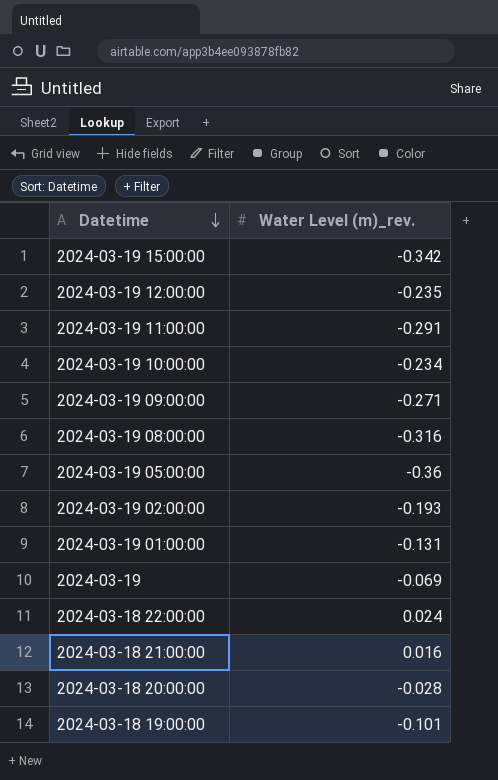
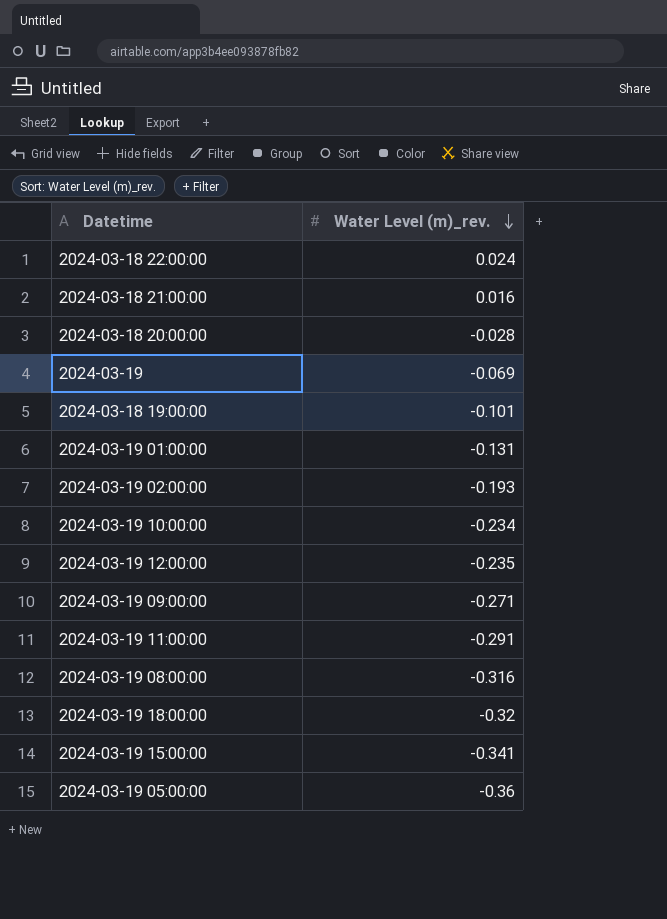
row order: Datetime descending -> Water Level (m)_rev. descending
row 2024-03-19 18:00:00: none -> -0.32
2024-03-19 15:00:00 | Water Level (m)_rev.: -0.342 -> -0.341

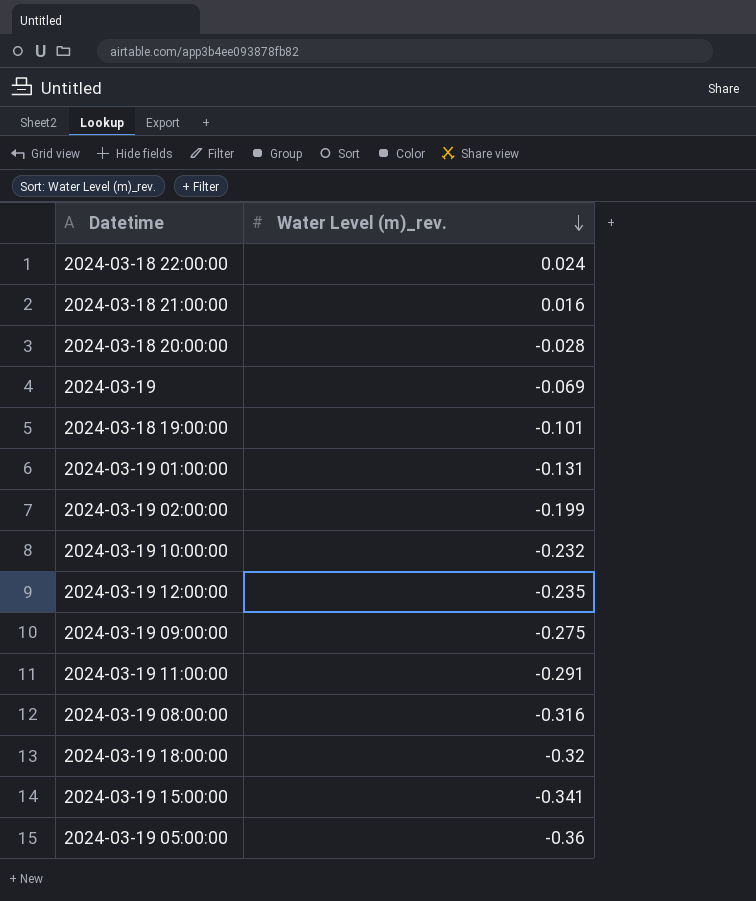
2024-03-19 02:00:00 | Water Level (m)_rev.: -0.193 -> -0.199
2024-03-19 10:00:00 | Water Level (m)_rev.: -0.234 -> -0.232
2024-03-19 09:00:00 | Water Level (m)_rev.: -0.271 -> -0.275

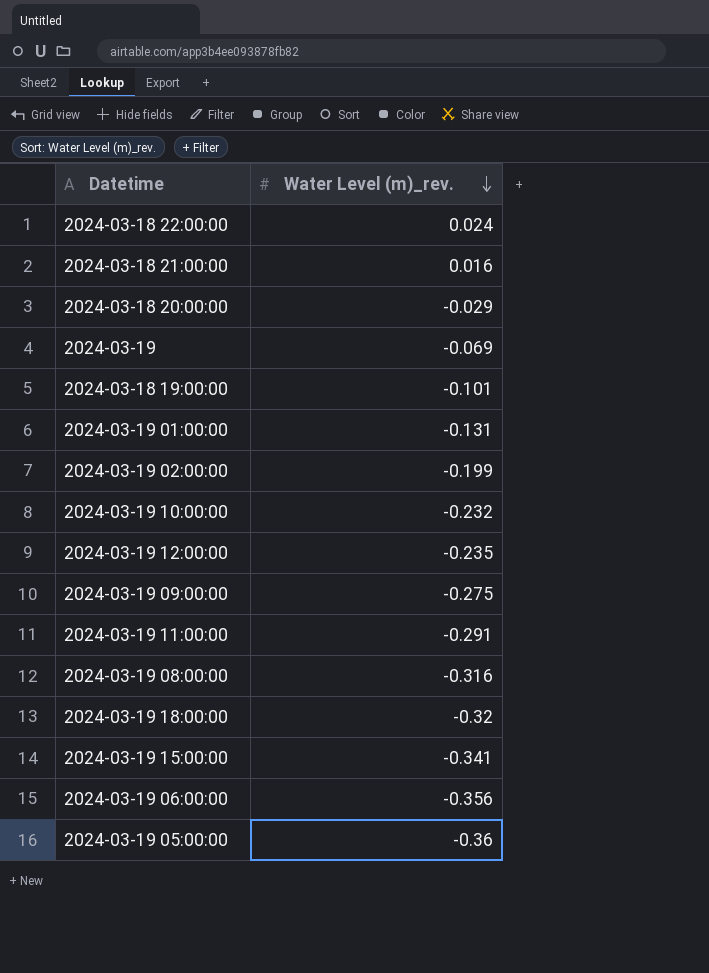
2024-03-18 20:00:00 | Water Level (m)_rev.: -0.028 -> -0.029
row 2024-03-19 06:00:00: none -> -0.356

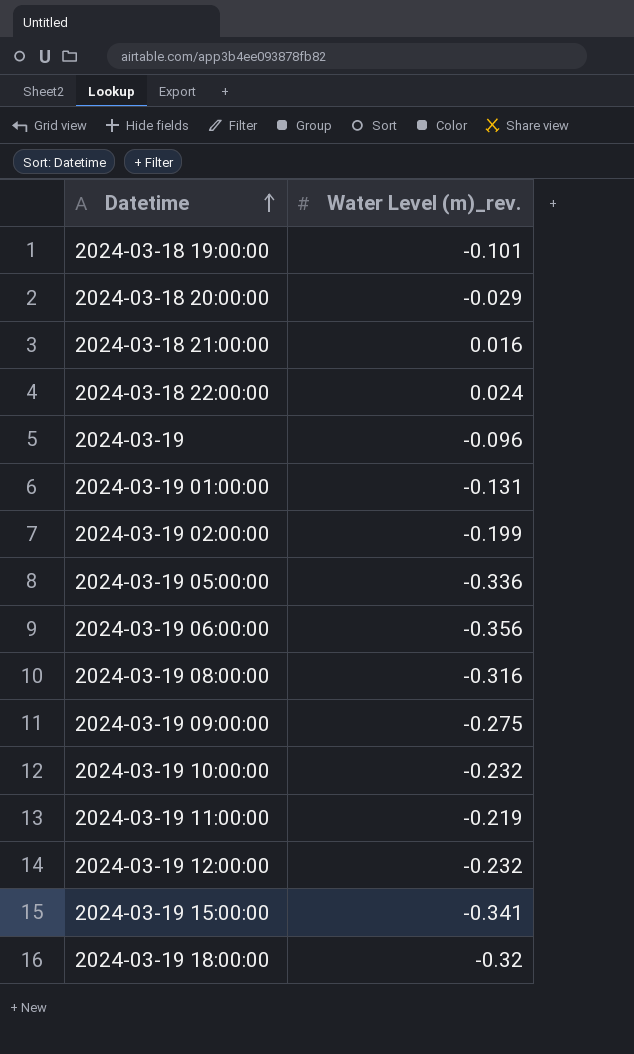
row order: Water Level (m)_rev. descending -> Datetime ascending
2024-03-19 | Water Level (m)_rev.: -0.069 -> -0.096
2024-03-19 05:00:00 | Water Level (m)_rev.: -0.36 -> -0.336
2024-03-19 11:00:00 | Water Level (m)_rev.: -0.291 -> -0.219
2024-03-19 12:00:00 | Water Level (m)_rev.: -0.235 -> -0.232

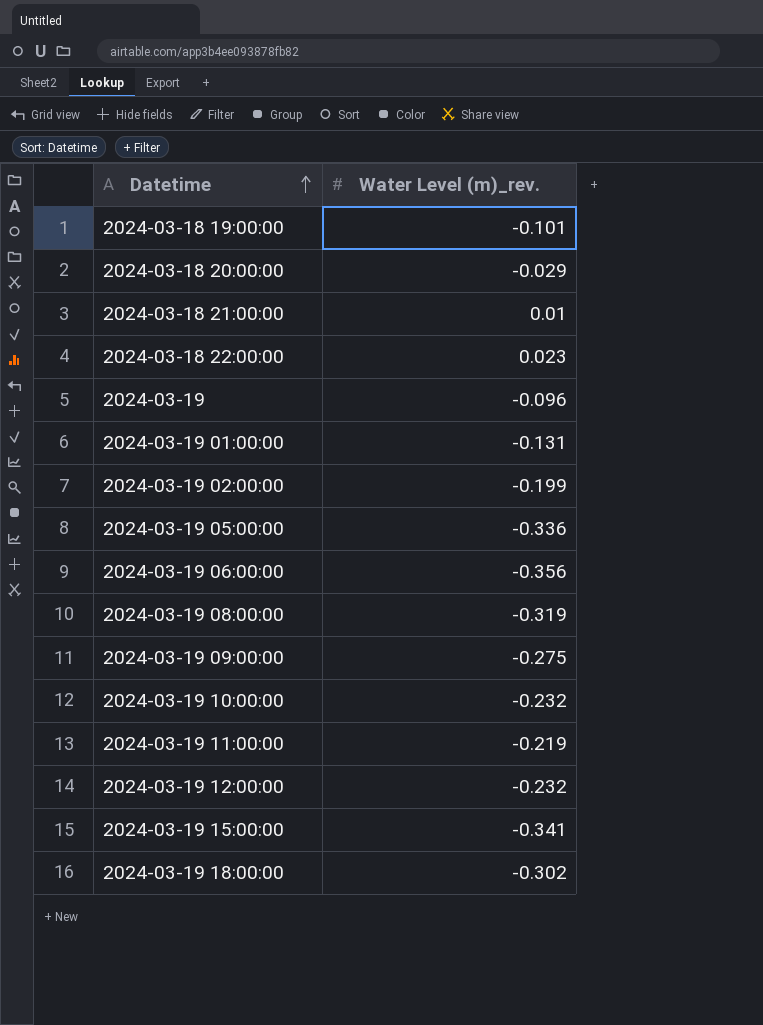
2024-03-18 21:00:00 | Water Level (m)_rev.: 0.016 -> 0.01
2024-03-18 22:00:00 | Water Level (m)_rev.: 0.024 -> 0.023
2024-03-19 08:00:00 | Water Level (m)_rev.: -0.316 -> -0.319
2024-03-19 18:00:00 | Water Level (m)_rev.: -0.32 -> -0.302

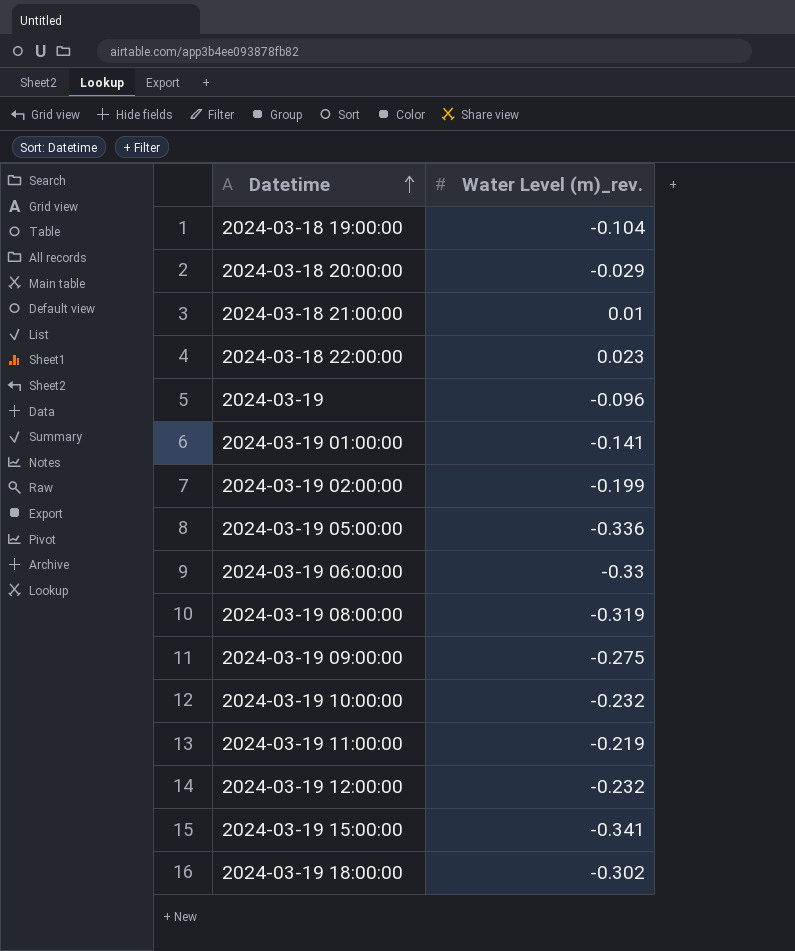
2024-03-18 19:00:00 | Water Level (m)_rev.: -0.101 -> -0.104
2024-03-19 01:00:00 | Water Level (m)_rev.: -0.131 -> -0.141
2024-03-19 06:00:00 | Water Level (m)_rev.: -0.356 -> -0.33

